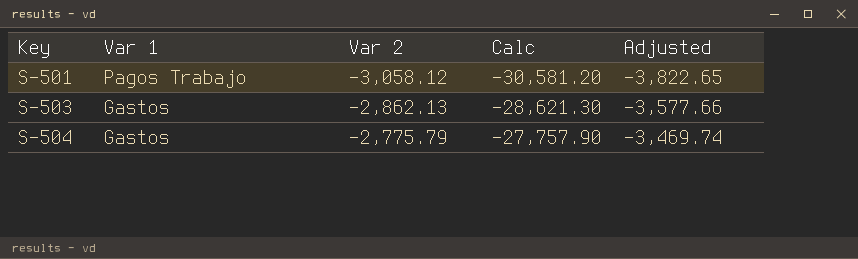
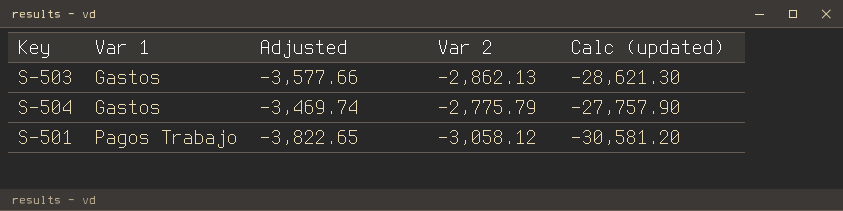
row order: Key ascending -> Var 1 ascending
column Adjusted | position: 5 -> 3
column name: Calc -> Calc (updated)

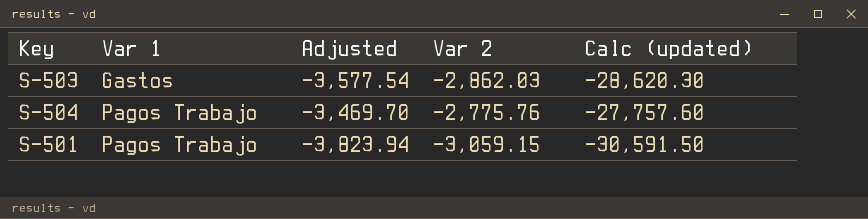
S-503 | Adjusted: -3,577.66 -> -3,577.54
S-503 | Var 2: -2,862.13 -> -2,862.03
S-503 | Calc (updated): -28,621.30 -> -28,620.30
S-504 | Var 1: Gastos -> Pagos Trabajo
S-504 | Adjusted: -3,469.74 -> -3,469.70
S-504 | Var 2: -2,775.79 -> -2,775.76
S-504 | Calc (updated): -27,757.90 -> -27,757.60
S-501 | Adjusted: -3,822.65 -> -3,823.94
S-501 | Var 2: -3,058.12 -> -3,059.15
S-501 | Calc (updated): -30,581.20 -> -30,591.50

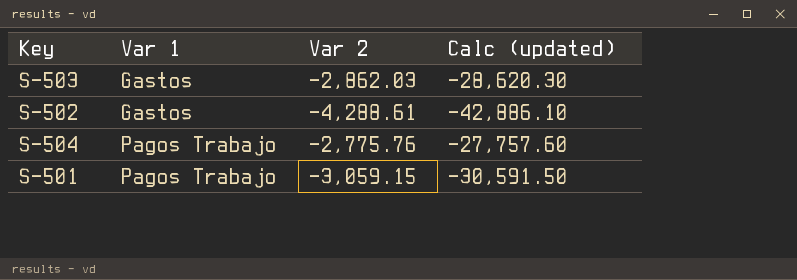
column Adjusted | formula: [Var 2] * 1.25 -> none
row S-502: none -> Gastos | -4,288.61 | -42,886.10

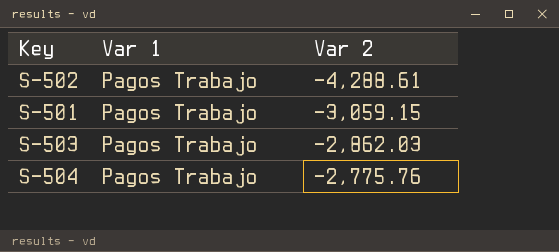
row order: Var 1 ascending -> Var 2 ascending
column Calc (updated) | formula: [Var 2] * 10 -> none
S-502 | Var 1: Gastos -> Pagos Trabajo
S-503 | Var 1: Gastos -> Pagos Trabajo

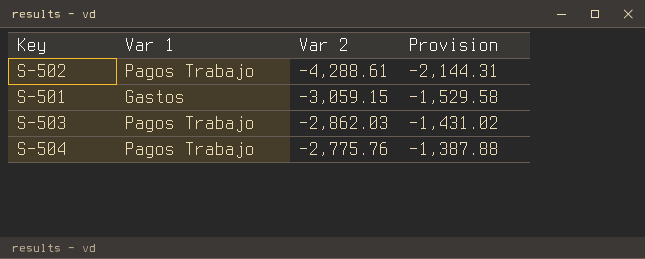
column Provision | formula: none -> [Var 2] * 0.5
S-501 | Var 1: Pagos Trabajo -> Gastos

